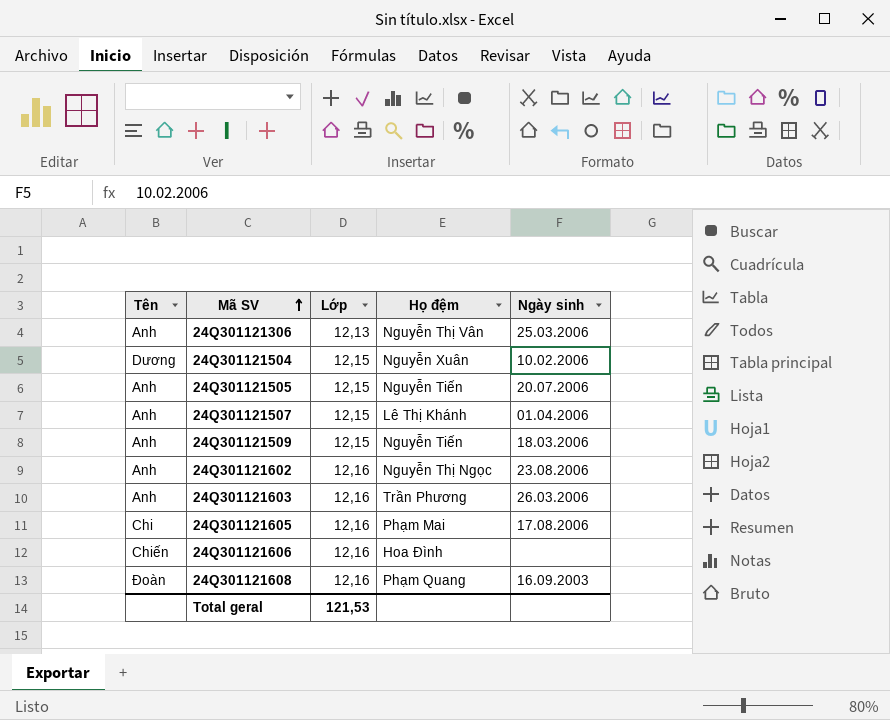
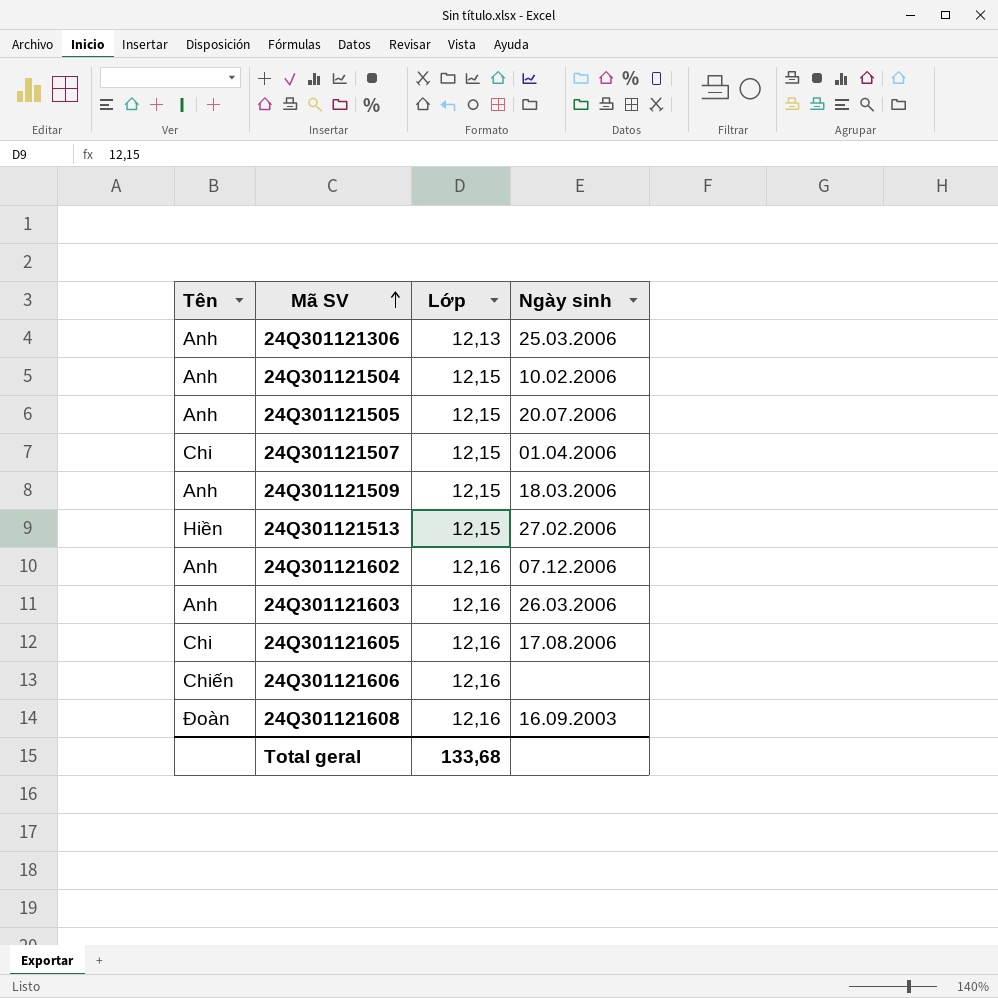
column Họ đệm | position: 4 -> none
24Q301121504 | Tên: Dương -> Anh
24Q301121507 | Tên: Anh -> Chi
row 24Q301121513: none -> Hiền | 12,15 | 27.02.2006
24Q301121602 | Ngày sinh: 23.08.2006 -> 07.12.2006
Total geral | Lớp: 121,53 -> 133,68

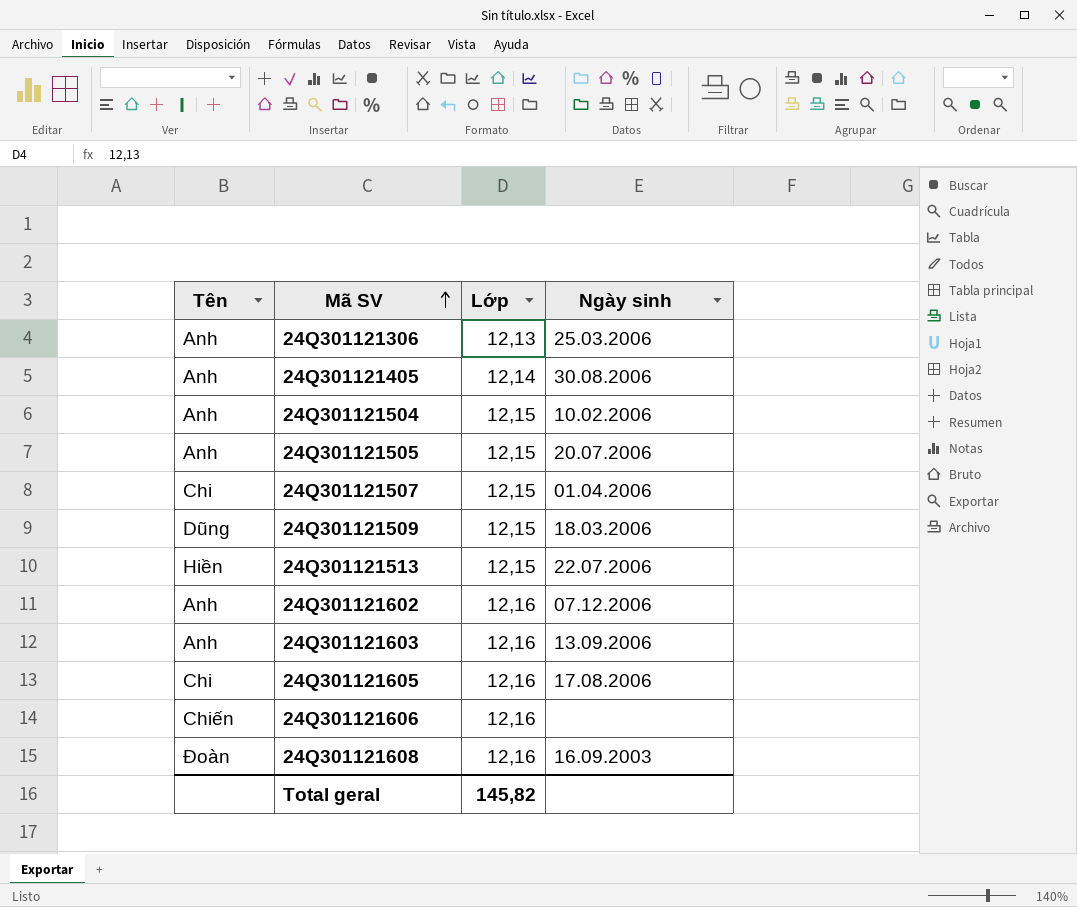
row 24Q301121405: none -> Anh | 12,14 | 30.08.2006
24Q301121509 | Tên: Anh -> Dũng
24Q301121513 | Ngày sinh: 27.02.2006 -> 22.07.2006
24Q301121603 | Ngày sinh: 26.03.2006 -> 13.09.2006
Total geral | Lớp: 133,68 -> 145,82

